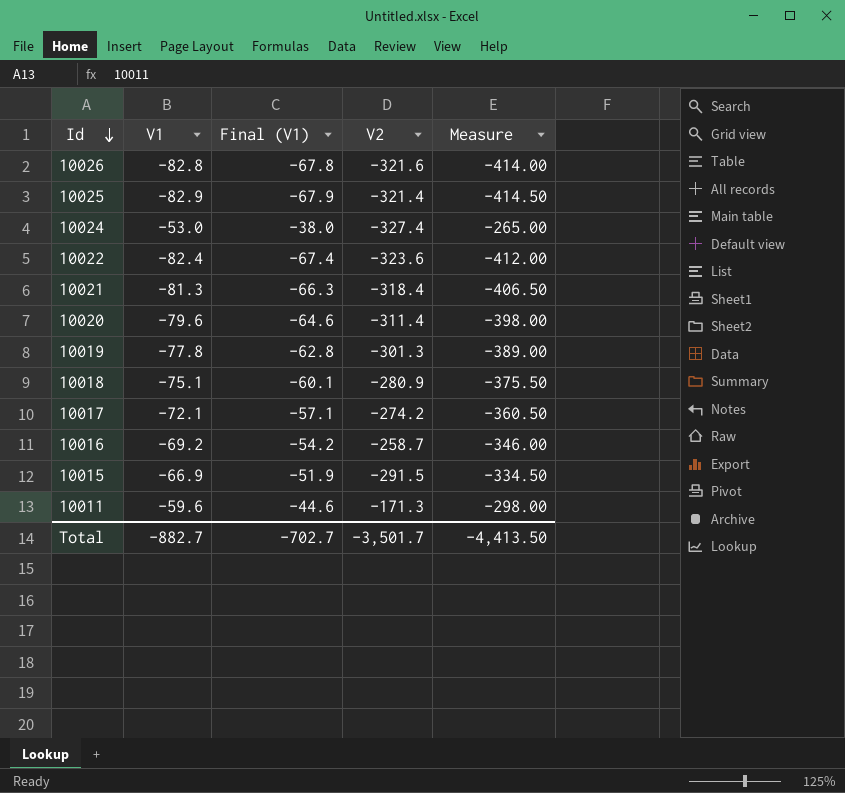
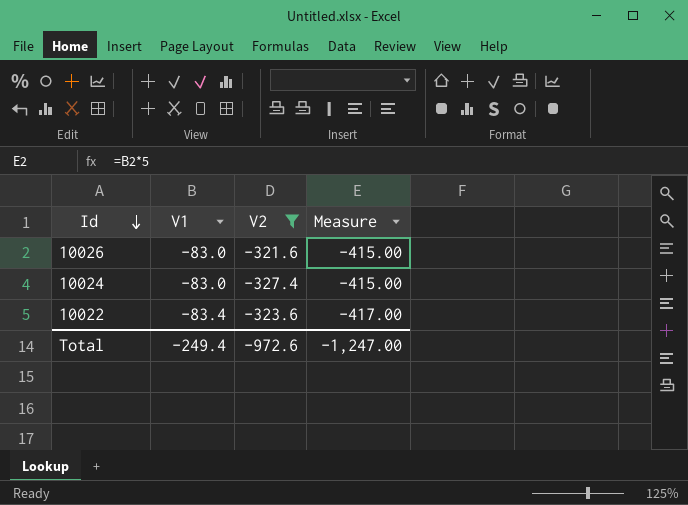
filter: none -> V2 <= -321.6
column Final (V1) | formula: [V1] + 15 -> none
10026 | V1: -82.8 -> -83.0
10026 | Measure: -414.00 -> -415.00
10024 | V1: -53.0 -> -83.0
10024 | Measure: -265.00 -> -415.00
10022 | V1: -82.4 -> -83.4
10022 | Measure: -412.00 -> -417.00
Total | V1: -882.7 -> -249.4
Total | V2: -3,501.7 -> -972.6
Total | Measure: -4,413.50 -> -1,247.00

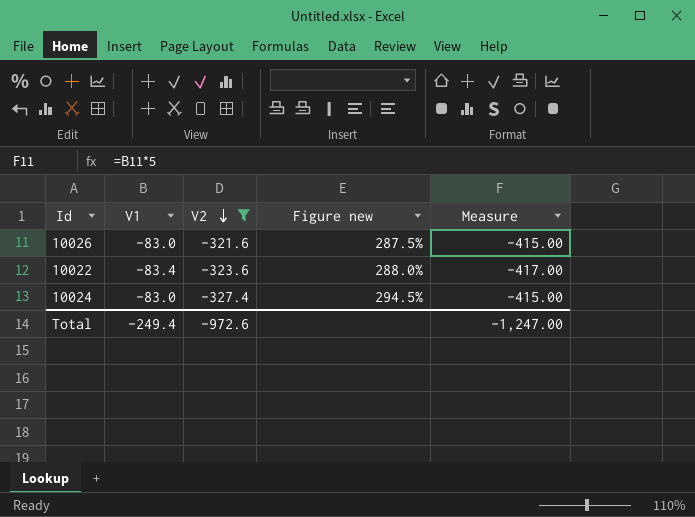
row order: Id descending -> V2 descending
column Figure new | formula: none -> ([V2] - [V1]) / [V1]

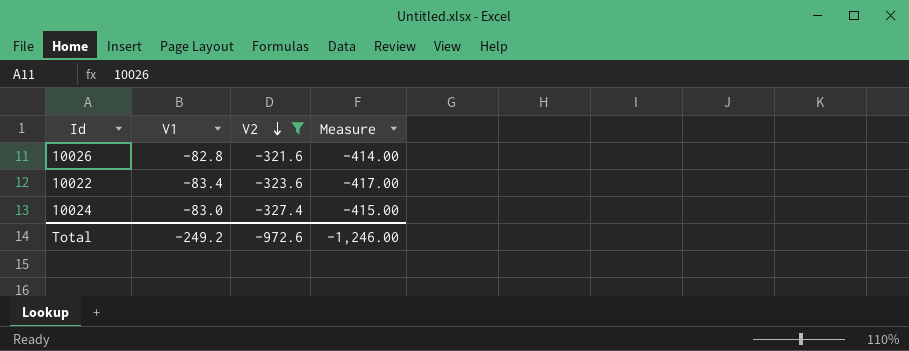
column Figure new | formula: ([V2] - [V1]) / [V1] -> none
10026 | V1: -83.0 -> -82.8
10026 | Measure: -415.00 -> -414.00
Total | V1: -249.4 -> -249.2
Total | Measure: -1,247.00 -> -1,246.00

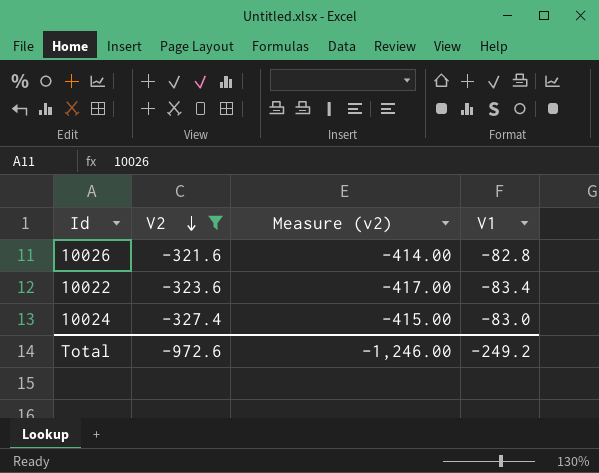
column name: Measure -> Measure (v2)
column V1 | position: 2 -> 4

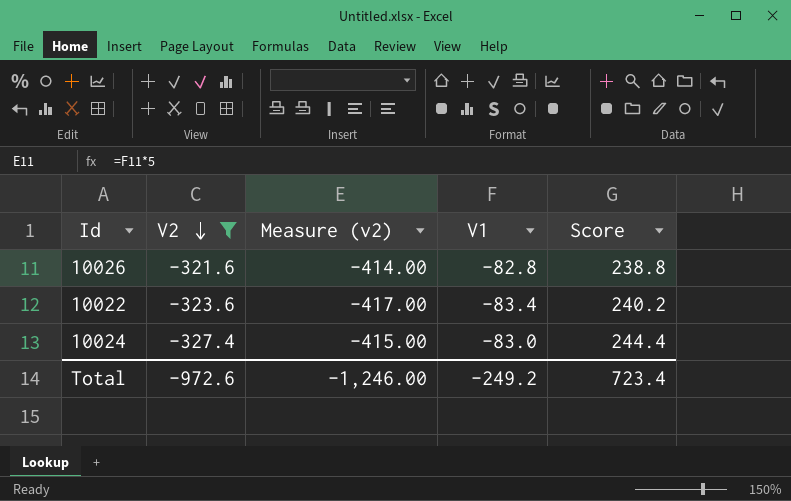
column Score | formula: none -> [V1] - [V2]

